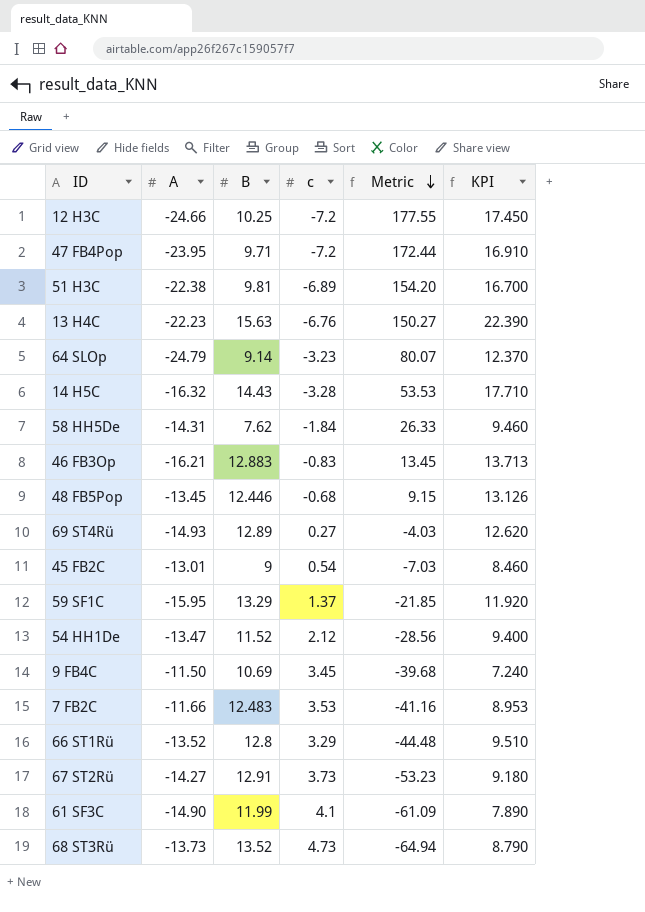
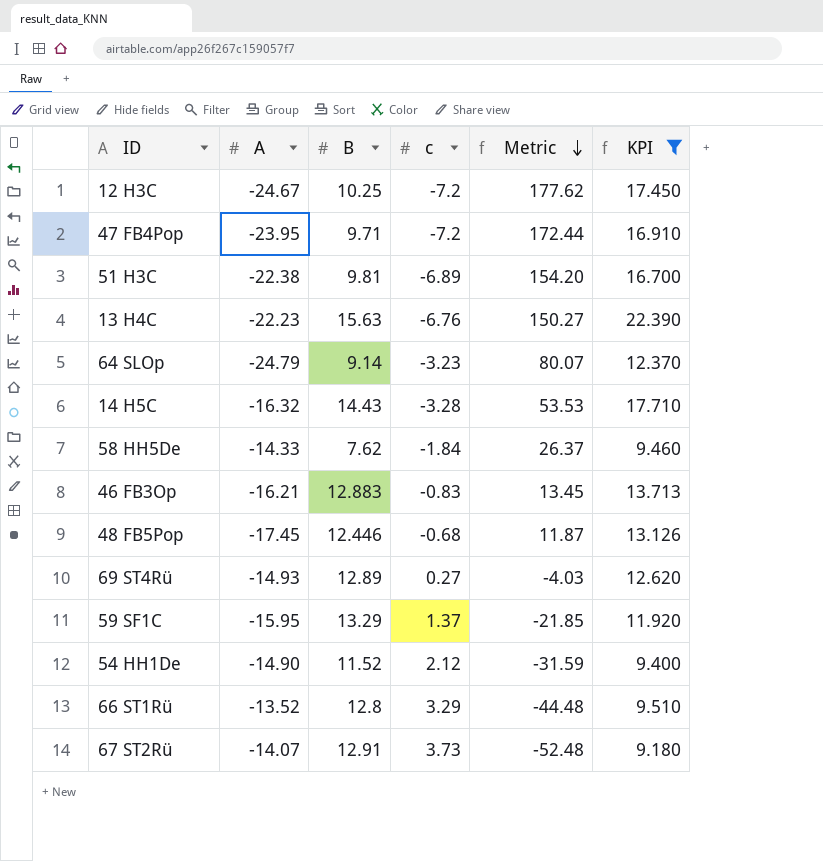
filter: none -> KPI >= 9.180
12 H3C | A: -24.66 -> -24.67
12 H3C | Metric: 177.55 -> 177.62
58 HH5De | A: -14.31 -> -14.33
58 HH5De | Metric: 26.33 -> 26.37
48 FB5Pop | A: -13.45 -> -17.45
48 FB5Pop | Metric: 9.15 -> 11.87
54 HH1De | A: -13.47 -> -14.90
54 HH1De | Metric: -28.56 -> -31.59
67 ST2Rü | A: -14.27 -> -14.07
67 ST2Rü | Metric: -53.23 -> -52.48

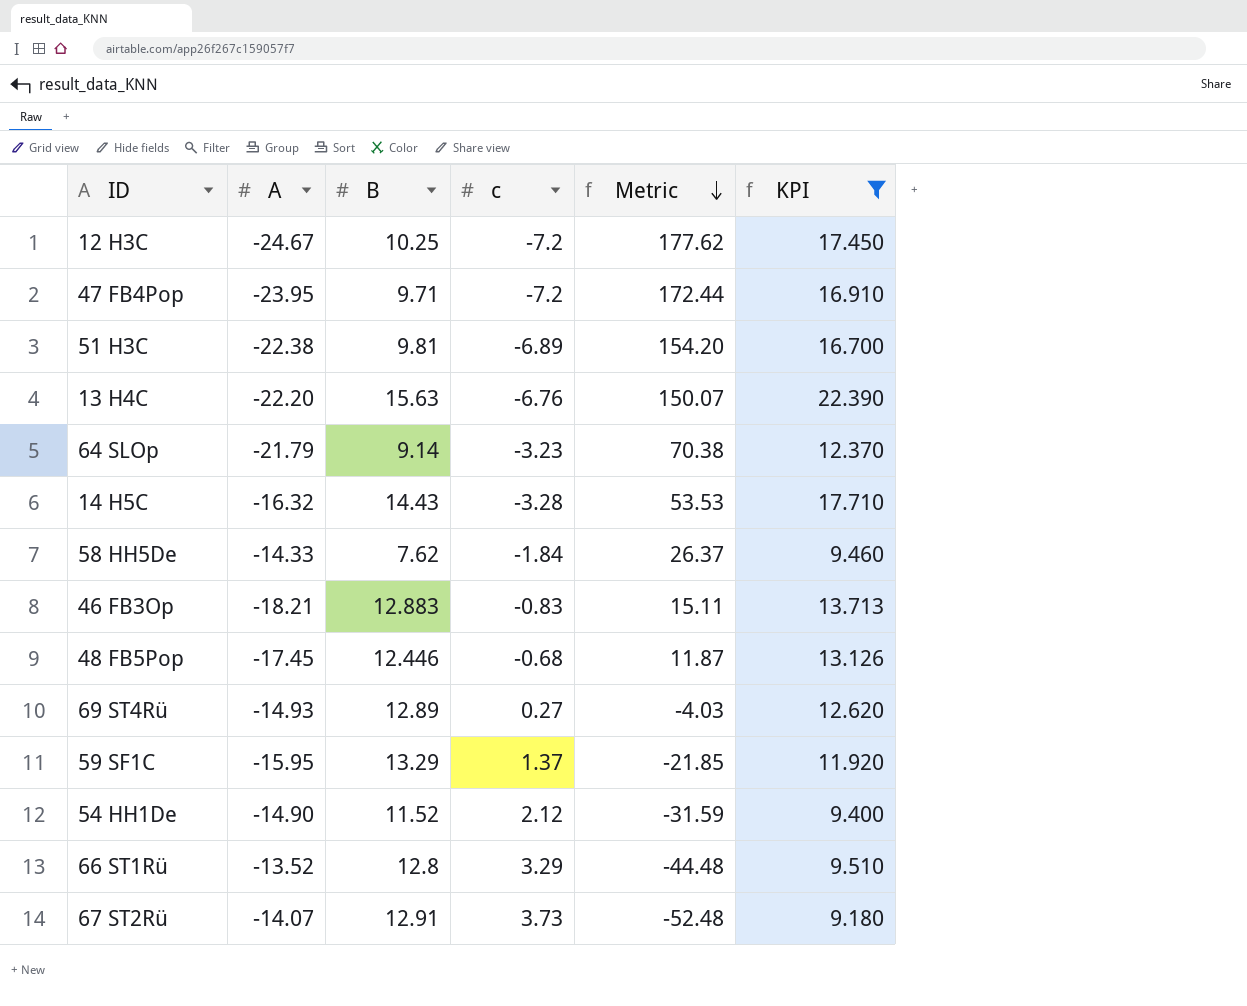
13 H4C | A: -22.23 -> -22.20
13 H4C | Metric: 150.27 -> 150.07
64 SLOp | A: -24.79 -> -21.79
64 SLOp | Metric: 80.07 -> 70.38
46 FB3Op | A: -16.21 -> -18.21
46 FB3Op | Metric: 13.45 -> 15.11

